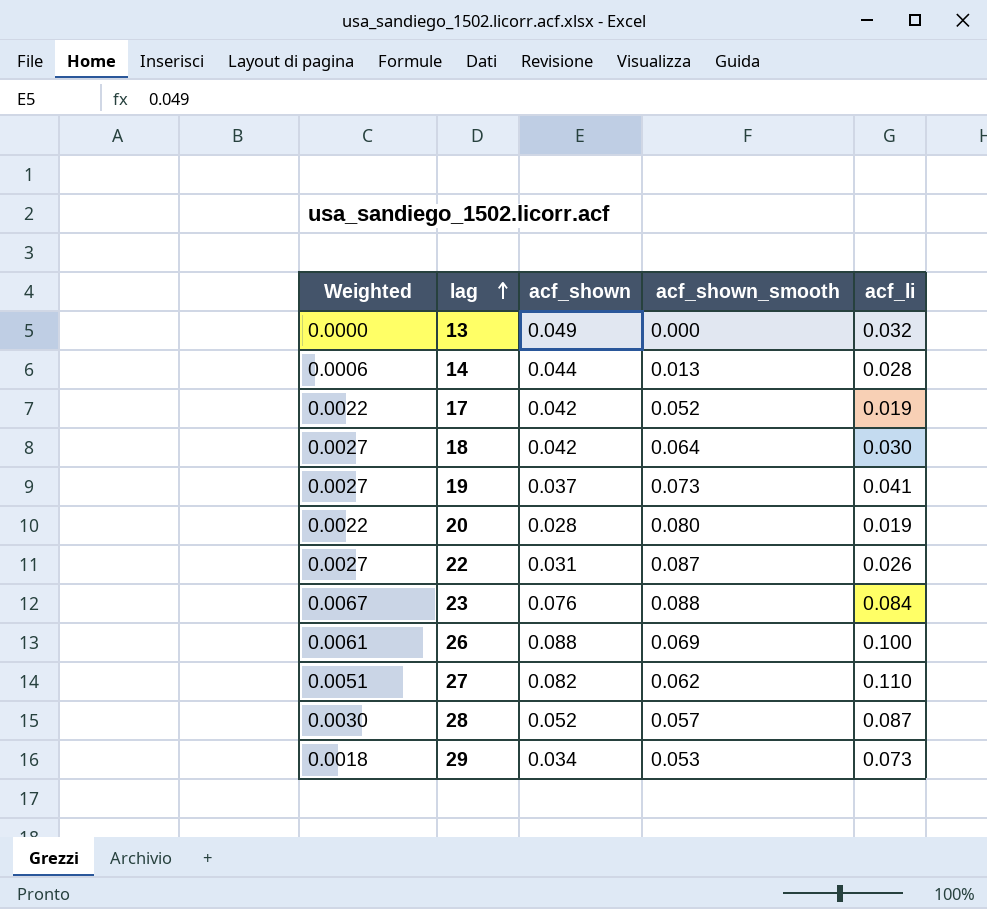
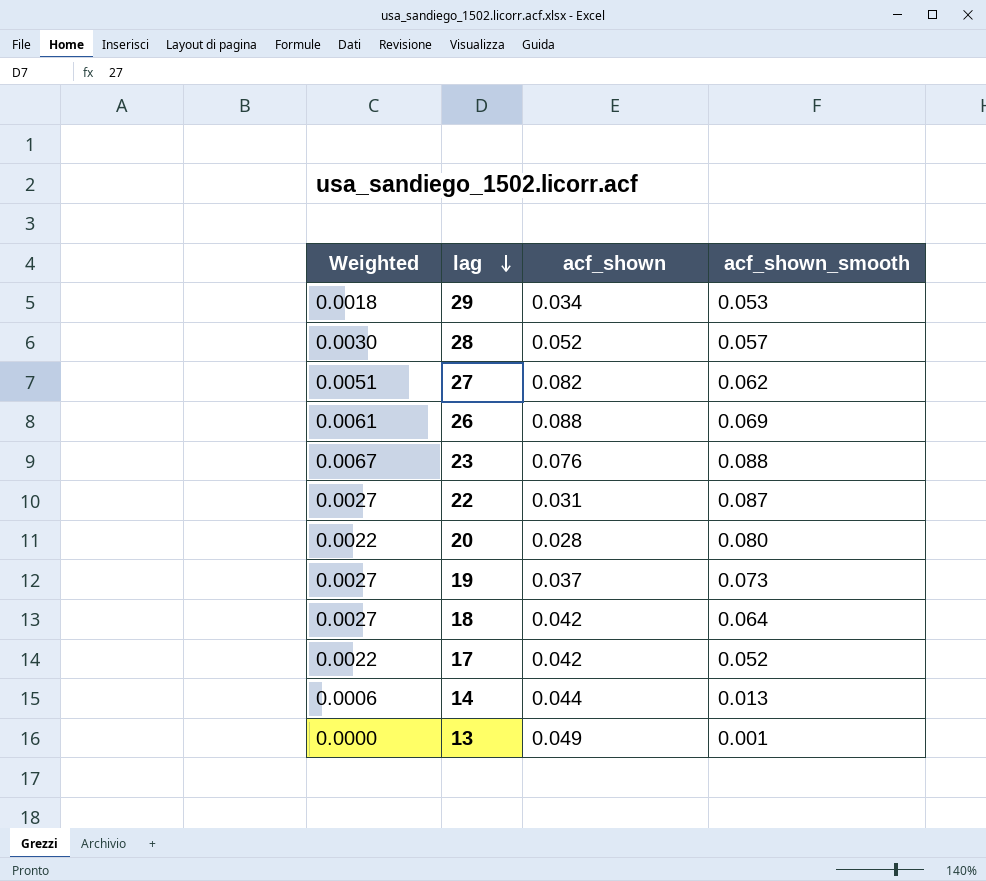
row order: lag ascending -> lag descending
column acf_li | position: 5 -> none
13 | acf_shown_smooth: 0.000 -> 0.001

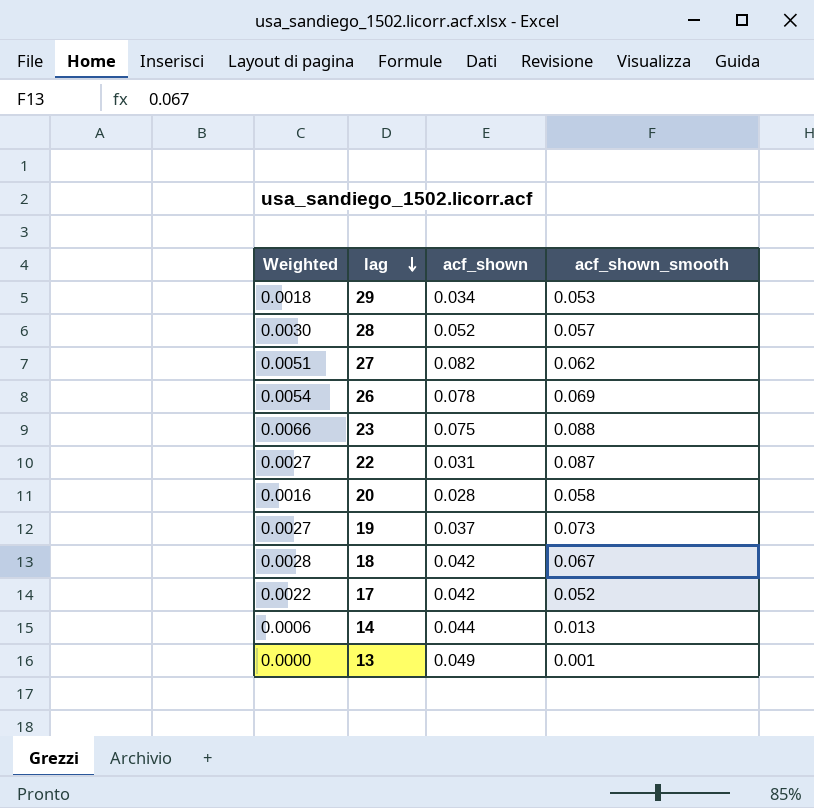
26 | Weighted: 0.0061 -> 0.0054
26 | acf_shown: 0.088 -> 0.078
23 | Weighted: 0.0067 -> 0.0066
23 | acf_shown: 0.076 -> 0.075
20 | Weighted: 0.0022 -> 0.0016
20 | acf_shown_smooth: 0.080 -> 0.058
18 | Weighted: 0.0027 -> 0.0028
18 | acf_shown_smooth: 0.064 -> 0.067

